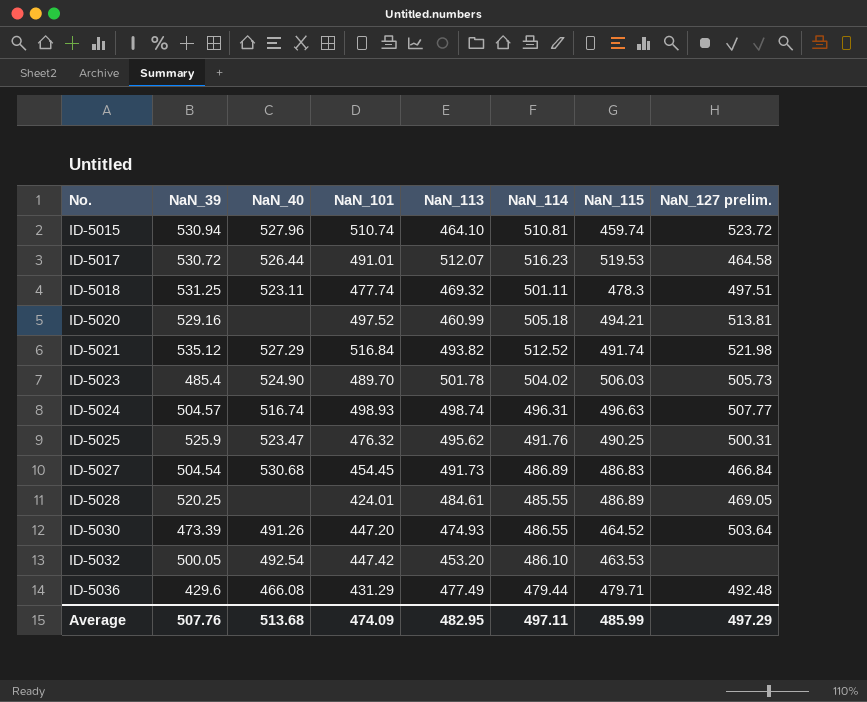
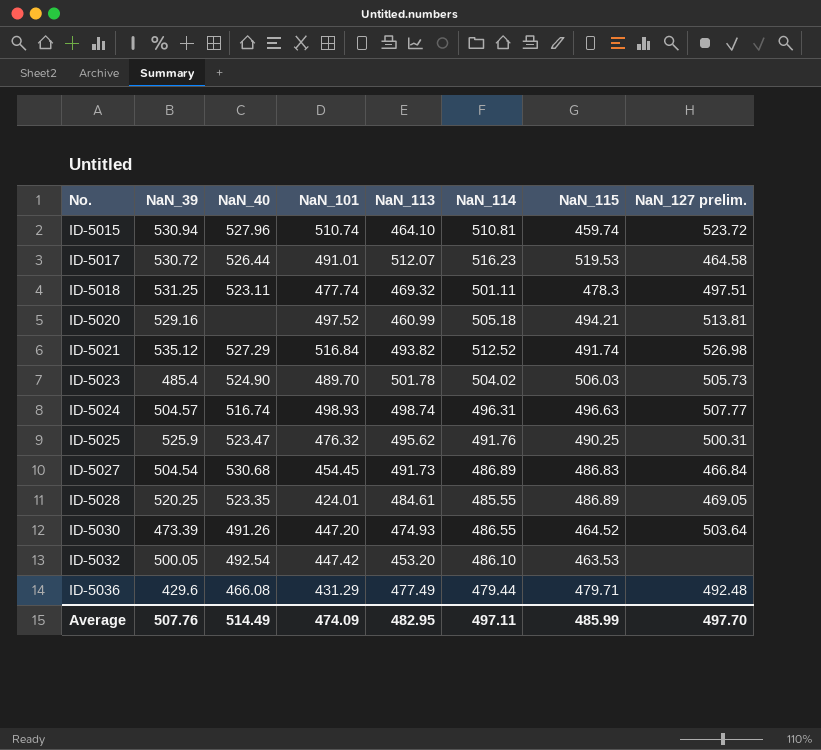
ID-5021 | NaN_127 prelim.: 521.98 -> 526.98
ID-5028 | NaN_40: none -> 523.35
Average | NaN_40: 513.68 -> 514.49
Average | NaN_127 prelim.: 497.29 -> 497.70

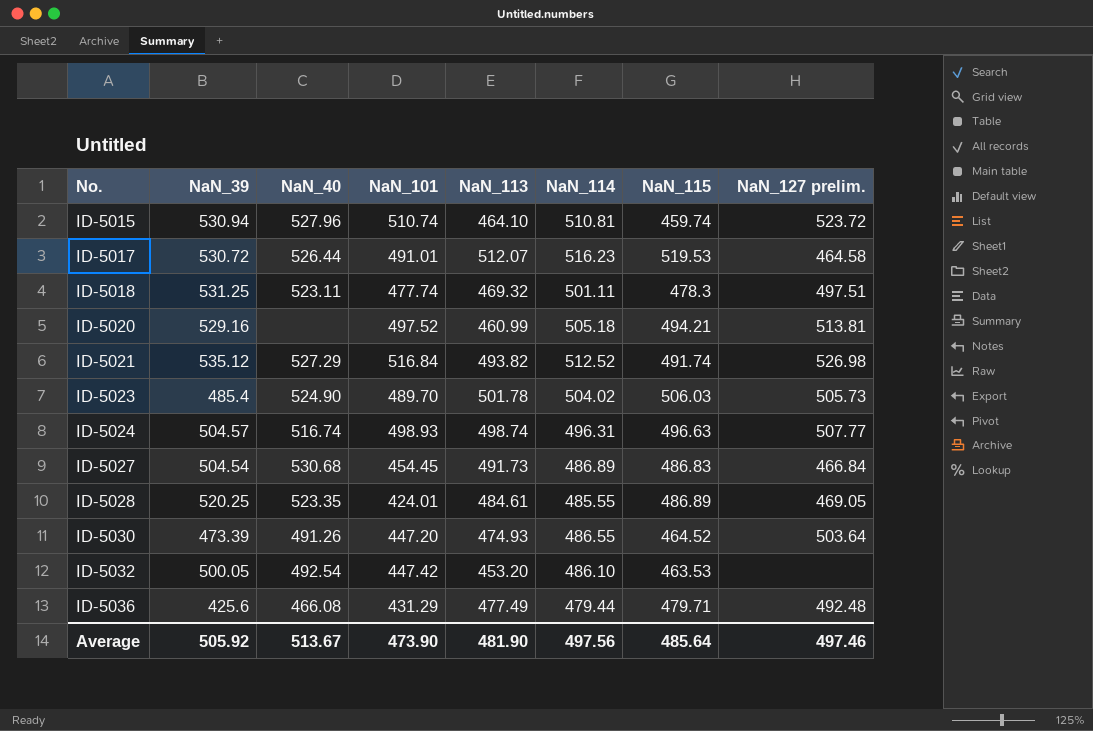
row ID-5025: 525.9 | 523.47 | 476.32 | 495.62 | 491.76 | 490.25 | 500.31 -> none
ID-5036 | NaN_39: 429.6 -> 425.6
Average | NaN_39: 507.76 -> 505.92
Average | NaN_40: 514.49 -> 513.67
Average | NaN_101: 474.09 -> 473.90
Average | NaN_113: 482.95 -> 481.90
Average | NaN_114: 497.11 -> 497.56
Average | NaN_115: 485.99 -> 485.64
Average | NaN_127 prelim.: 497.70 -> 497.46

